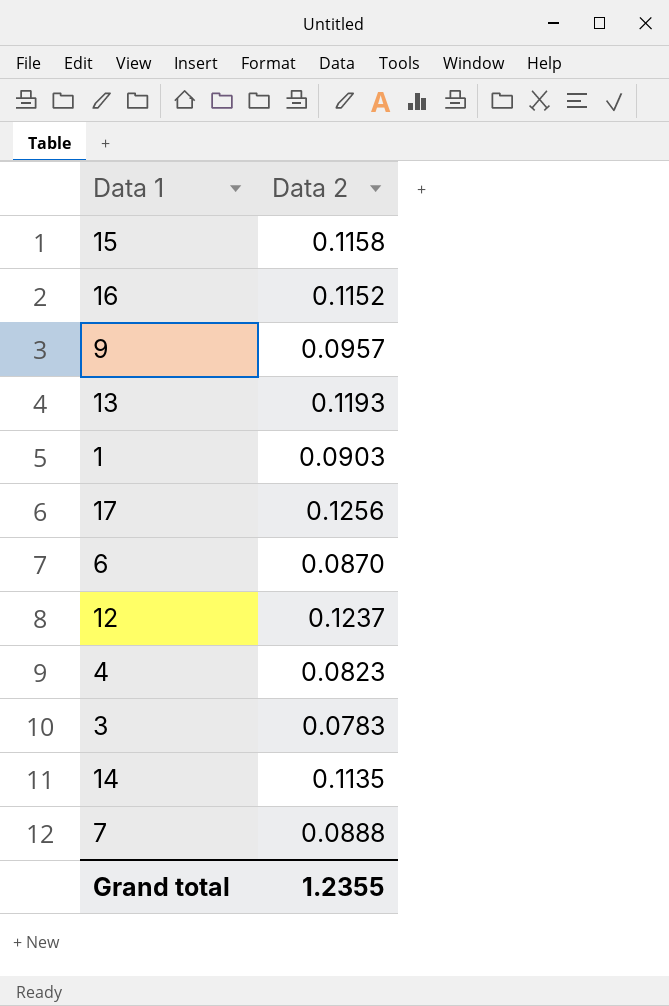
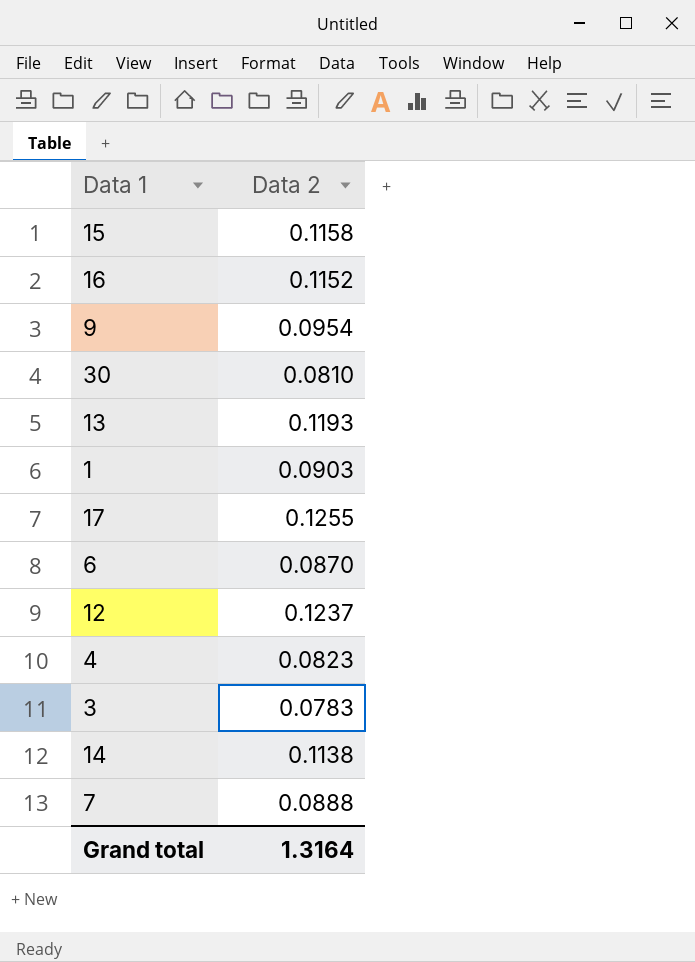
9 | Data 2: 0.0957 -> 0.0954
row 30: none -> 0.0810
17 | Data 2: 0.1256 -> 0.1255
14 | Data 2: 0.1135 -> 0.1138
Grand total | Data 2: 1.2355 -> 1.3164

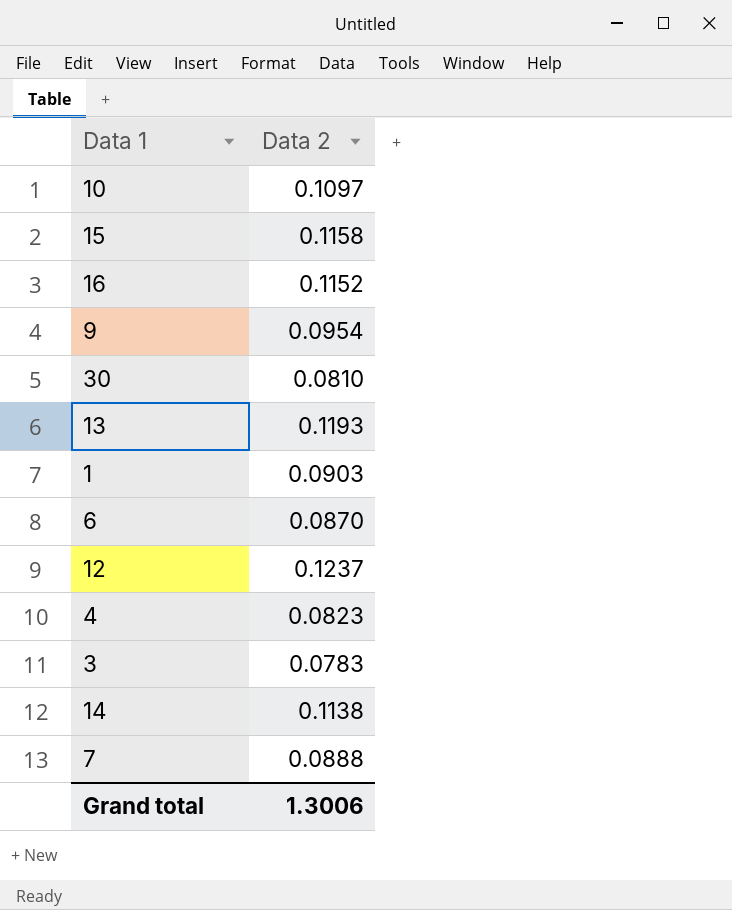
row 17: 0.1255 -> none
row 10: none -> 0.1097
Grand total | Data 2: 1.3164 -> 1.3006

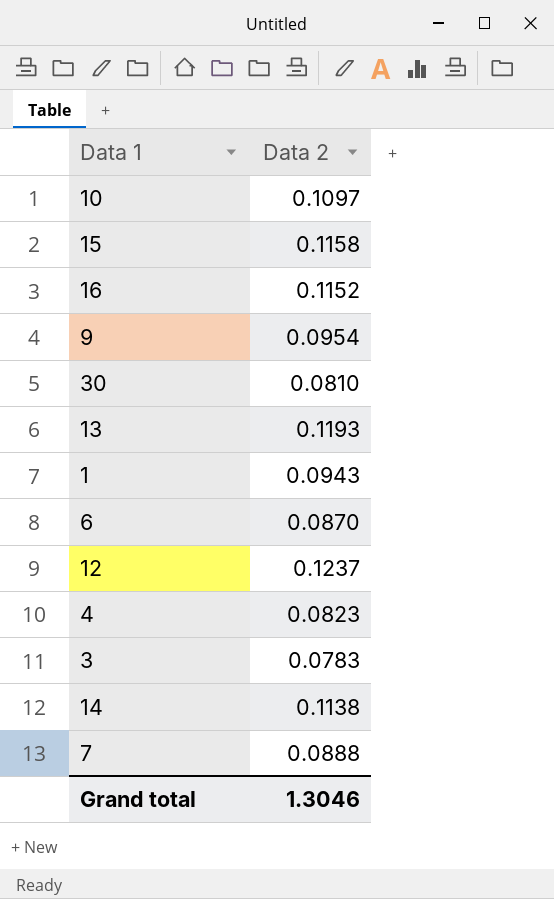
1 | Data 2: 0.0903 -> 0.0943
Grand total | Data 2: 1.3006 -> 1.3046

